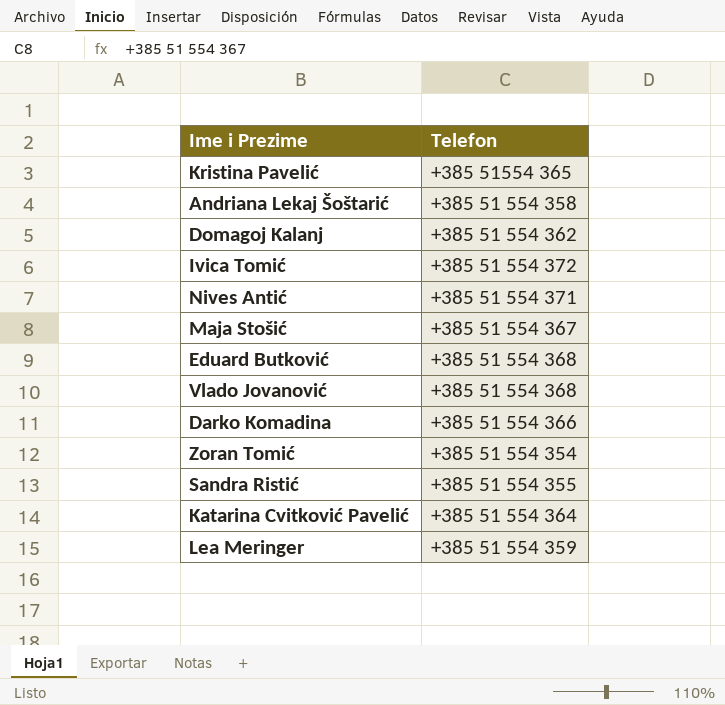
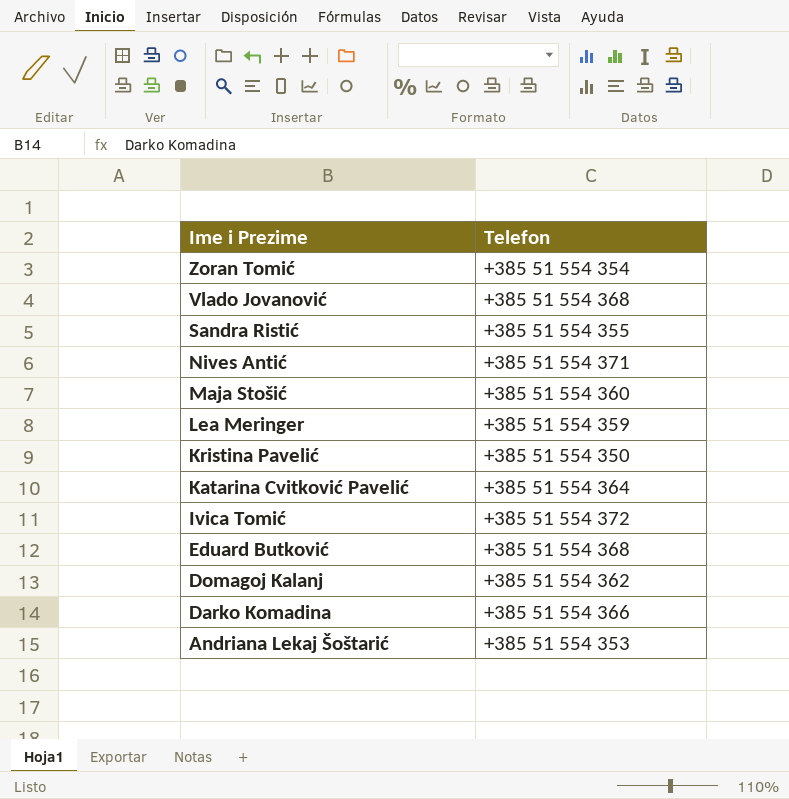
row order: none -> Ime i Prezime descending
Maja Stošić | Telefon: +385 51 554 367 -> +385 51 554 360
Kristina Pavelić | Telefon: +385 51554 365 -> +385 51 554 350
Andriana Lekaj Šoštarić | Telefon: +385 51 554 358 -> +385 51 554 353

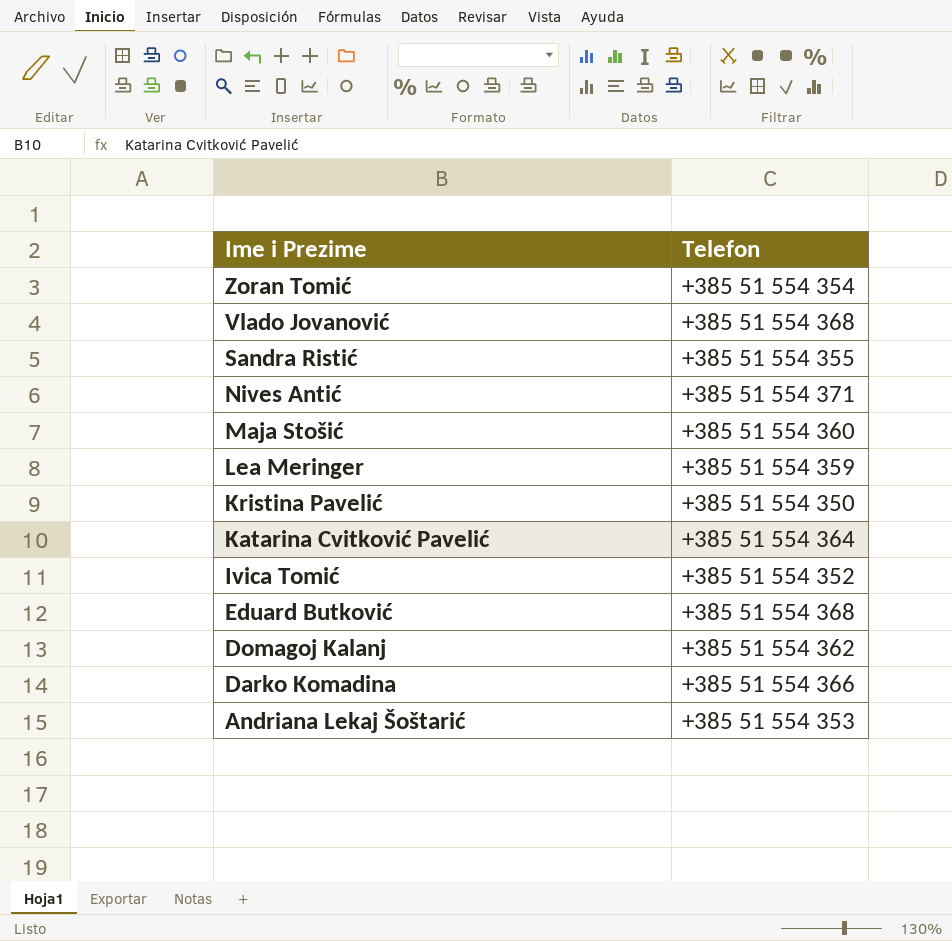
Ivica Tomić | Telefon: +385 51 554 372 -> +385 51 554 352

